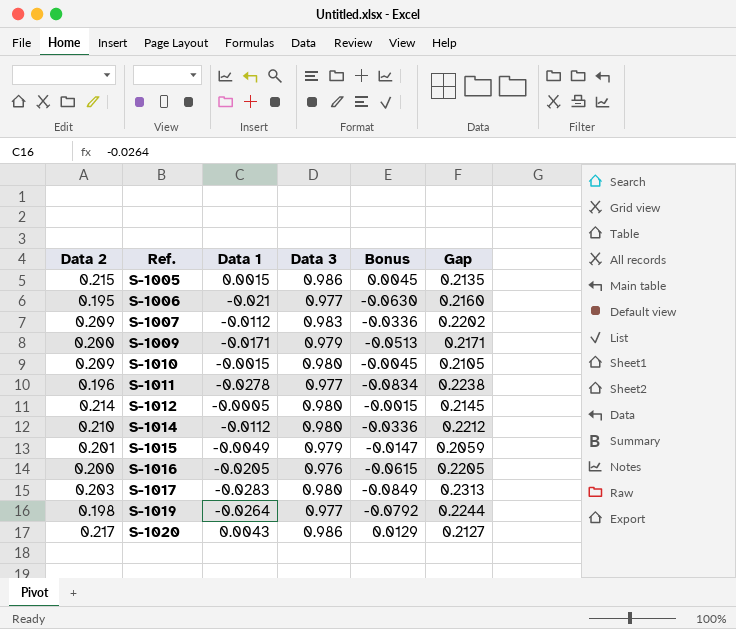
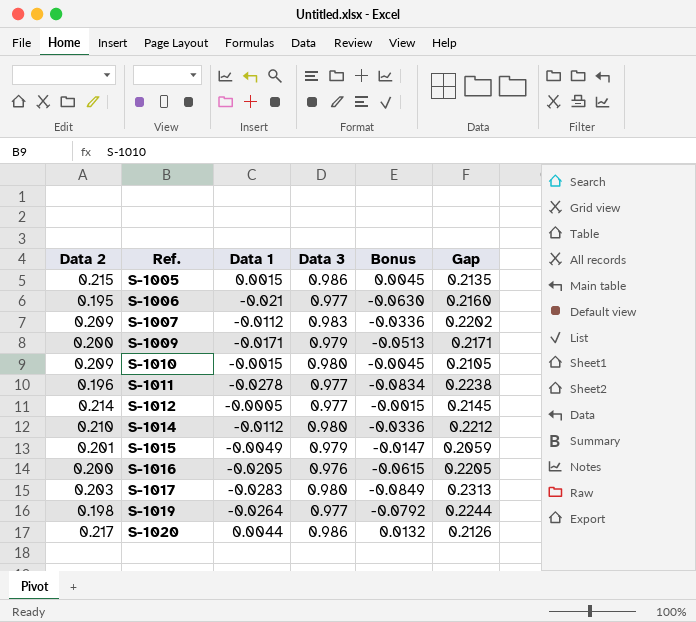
S-1012 | Data 3: 0.980 -> 0.977
S-1020 | Data 1: 0.0043 -> 0.0044
S-1020 | Bonus: 0.0129 -> 0.0132
S-1020 | Gap: 0.2127 -> 0.2126

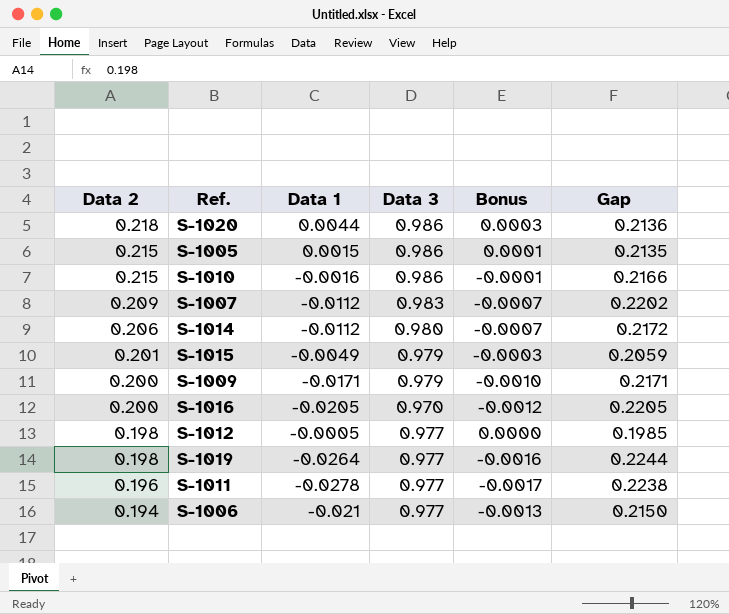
row order: Ref. ascending -> Data 2 descending
column Bonus | formula: [Data 1] * 3 -> [Data 1] * 0.06
row S-1017: 0.203 | -0.0283 | 0.980 | -0.0849 | 0.2313 -> none
S-1020 | Data 2: 0.217 -> 0.218
S-1020 | Gap: 0.2126 -> 0.2136
S-1010 | Data 2: 0.209 -> 0.215
S-1010 | Data 1: -0.0015 -> -0.0016
S-1010 | Data 3: 0.980 -> 0.986
S-1010 | Gap: 0.2105 -> 0.2166
S-1014 | Data 2: 0.210 -> 0.206
S-1014 | Gap: 0.2212 -> 0.2172
S-1016 | Data 3: 0.976 -> 0.970
S-1012 | Data 2: 0.214 -> 0.198
S-1012 | Gap: 0.2145 -> 0.1985
S-1006 | Data 2: 0.195 -> 0.194
S-1006 | Gap: 0.2160 -> 0.2150

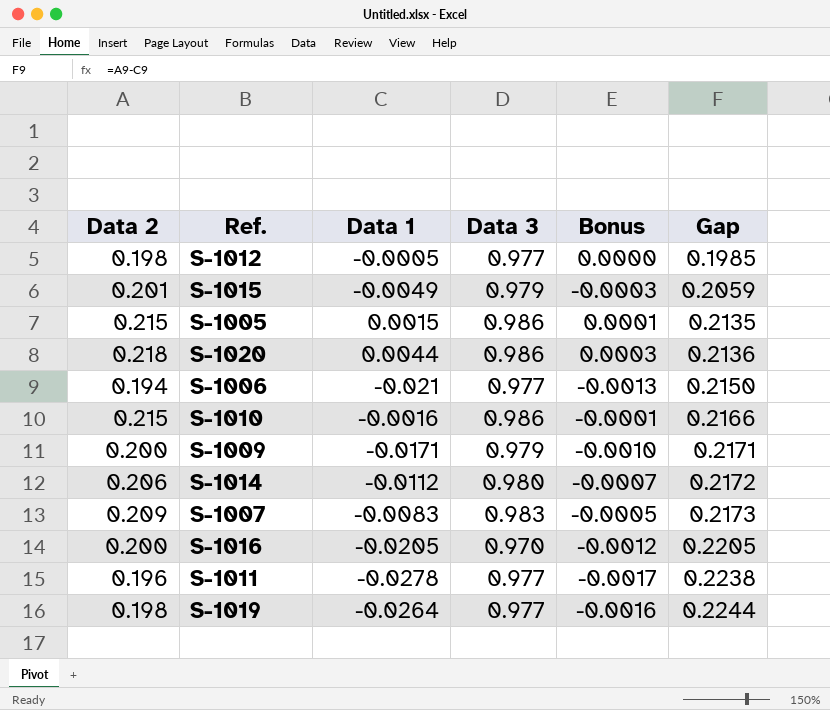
row order: Data 2 descending -> Gap ascending
S-1007 | Data 1: -0.0112 -> -0.0083
S-1007 | Bonus: -0.0007 -> -0.0005
S-1007 | Gap: 0.2202 -> 0.2173

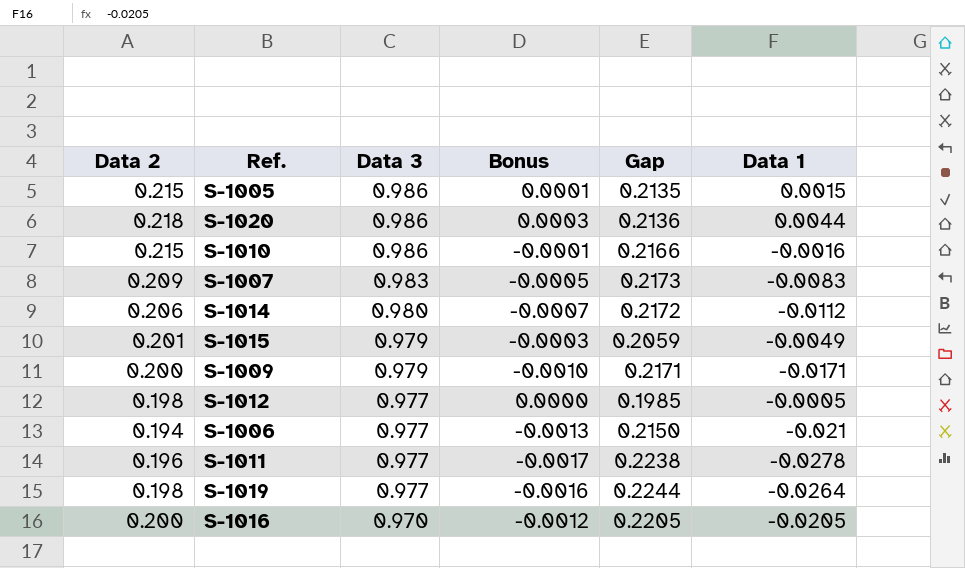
row order: Gap ascending -> Data 3 descending
column Data 1 | position: 3 -> 6

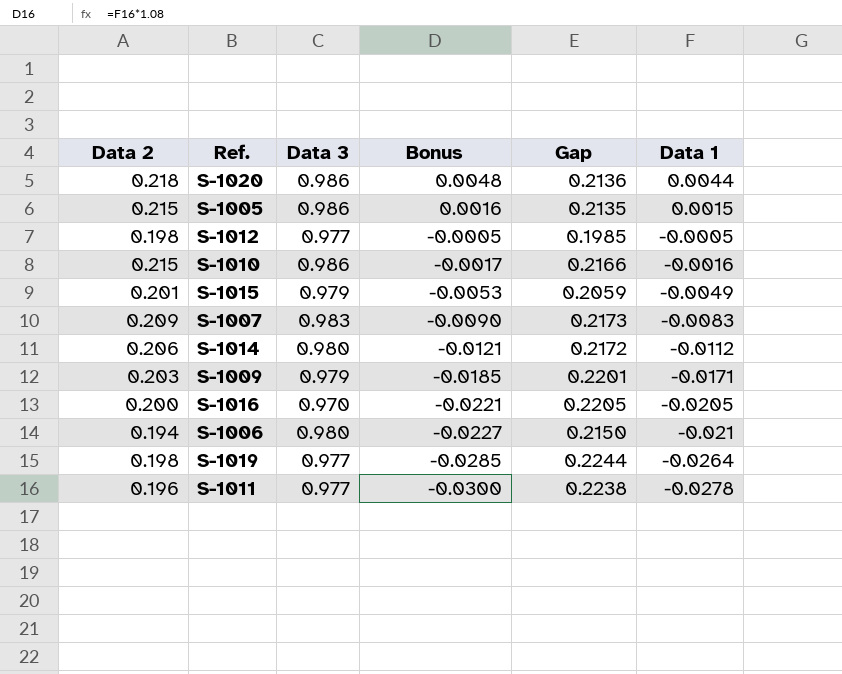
row order: Data 3 descending -> Bonus descending
column Bonus | formula: [Data 1] * 0.06 -> [Data 1] * 1.08
S-1009 | Data 2: 0.200 -> 0.203
S-1009 | Gap: 0.2171 -> 0.2201
S-1006 | Data 3: 0.977 -> 0.980

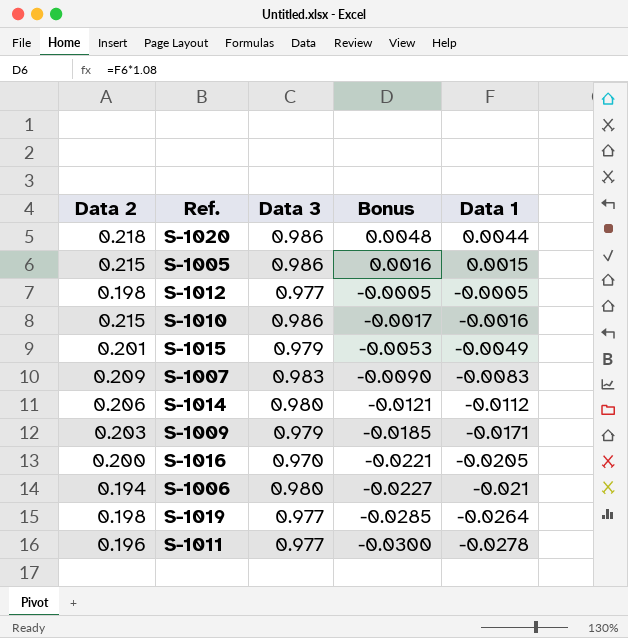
column Gap | formula: [Data 2] - [Data 1] -> none

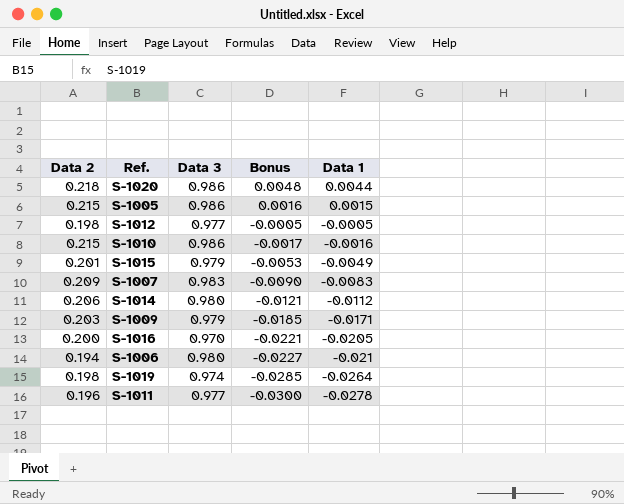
S-1019 | Data 3: 0.977 -> 0.974

